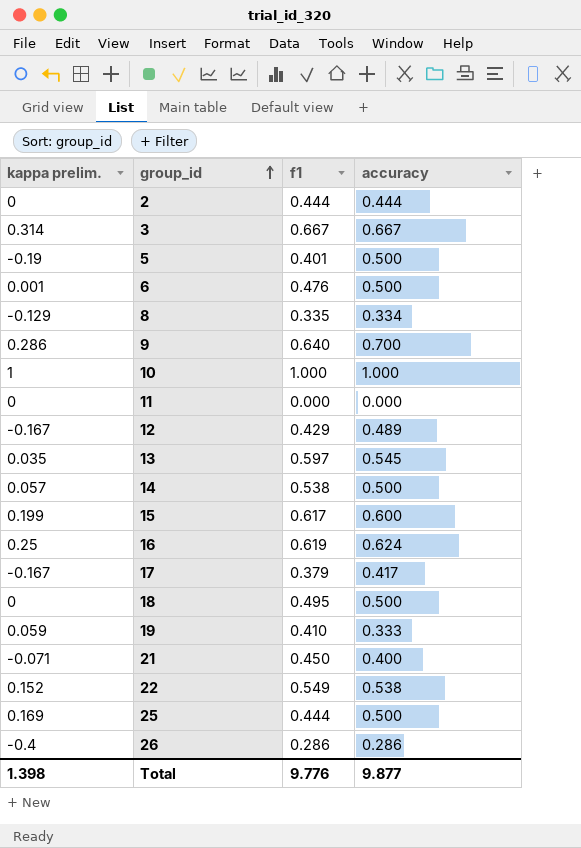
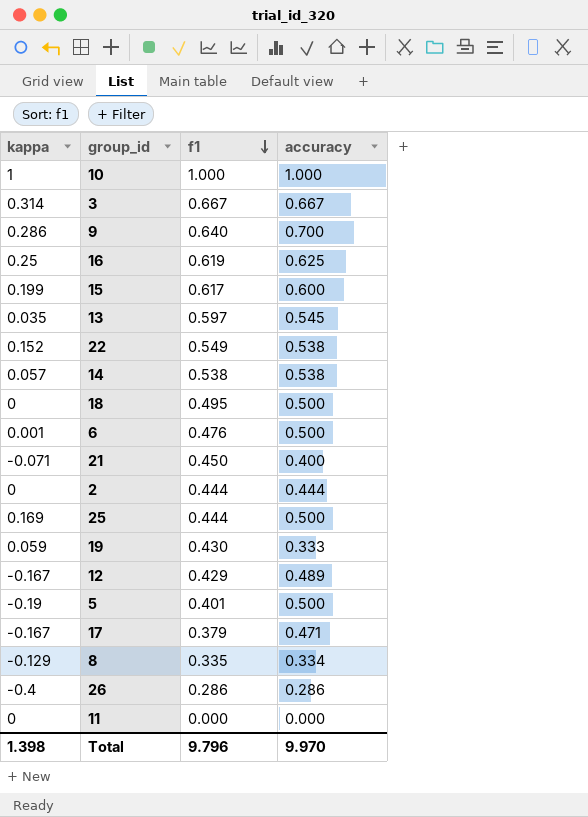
row order: group_id ascending -> f1 descending
column name: kappa prelim. -> kappa
16 | accuracy: 0.624 -> 0.625
14 | accuracy: 0.500 -> 0.538
19 | f1: 0.410 -> 0.430
17 | accuracy: 0.417 -> 0.471
Total | f1: 9.776 -> 9.796
Total | accuracy: 9.877 -> 9.970

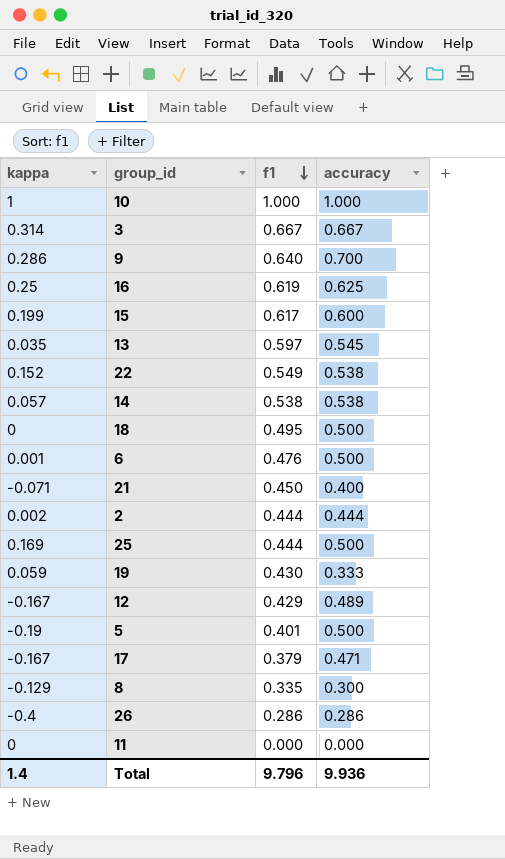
2 | kappa: 0 -> 0.002
8 | accuracy: 0.334 -> 0.300
Total | kappa: 1.398 -> 1.4
Total | accuracy: 9.970 -> 9.936

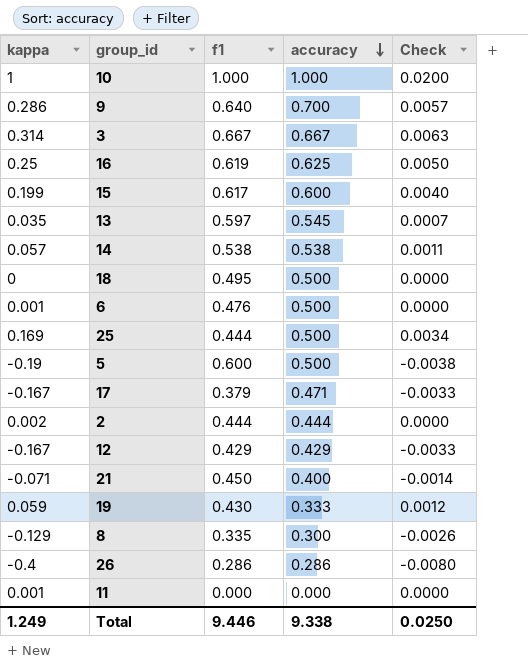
row order: f1 descending -> accuracy descending
column Check | formula: none -> [kappa] * 0.02
row 22: 0.152 | 0.549 | 0.538 -> none
5 | f1: 0.401 -> 0.600
12 | accuracy: 0.489 -> 0.429
11 | kappa: 0 -> 0.001
Total | kappa: 1.4 -> 1.249
Total | f1: 9.796 -> 9.446
Total | accuracy: 9.936 -> 9.338

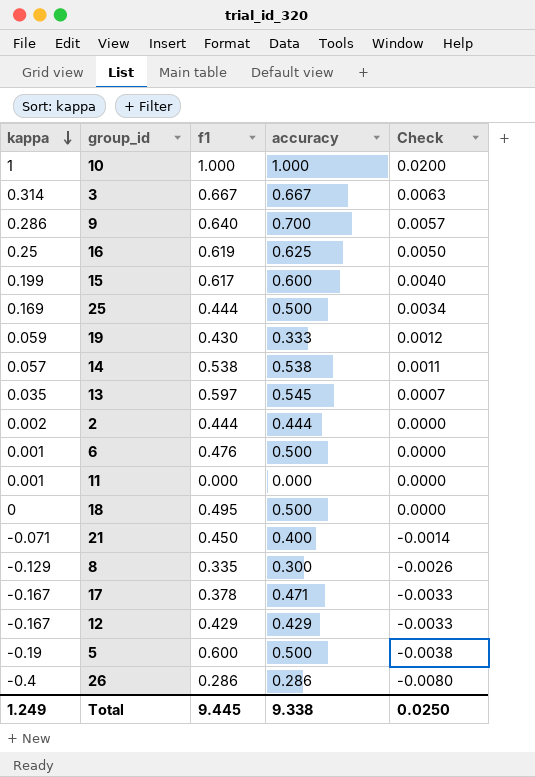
row order: accuracy descending -> kappa descending
17 | f1: 0.379 -> 0.378
Total | f1: 9.446 -> 9.445

